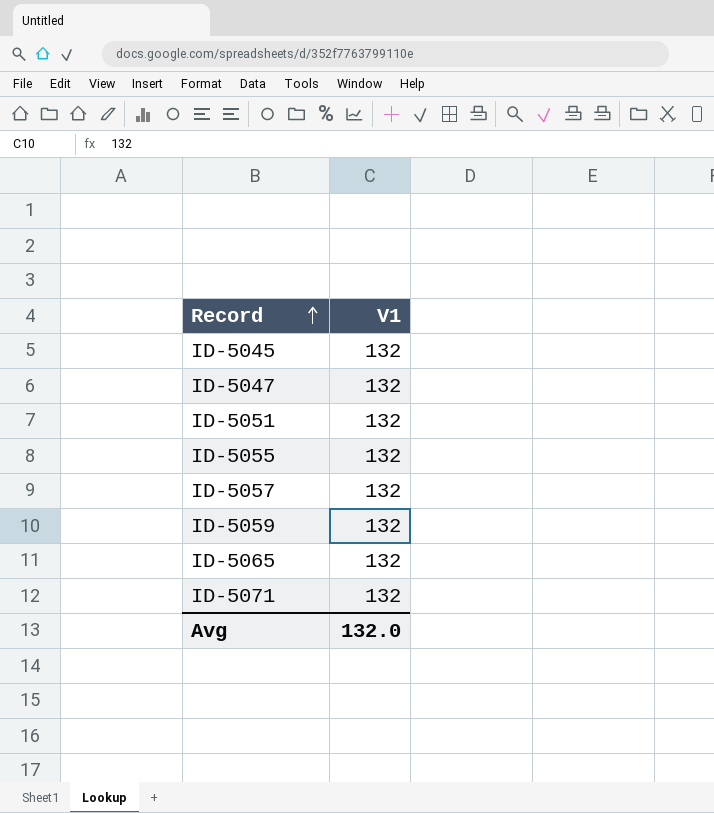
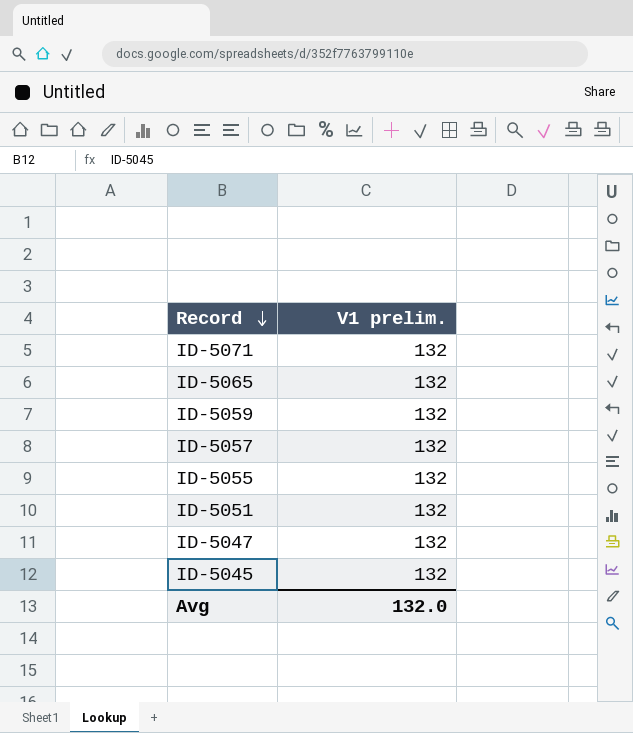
row order: Record ascending -> Record descending
column name: V1 -> V1 prelim.

